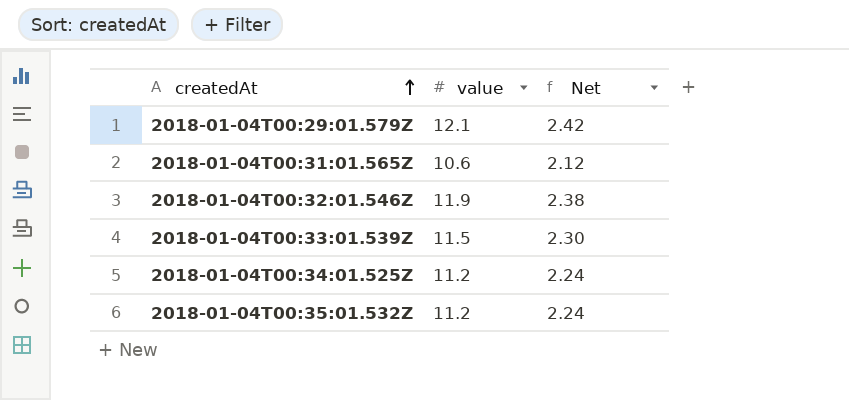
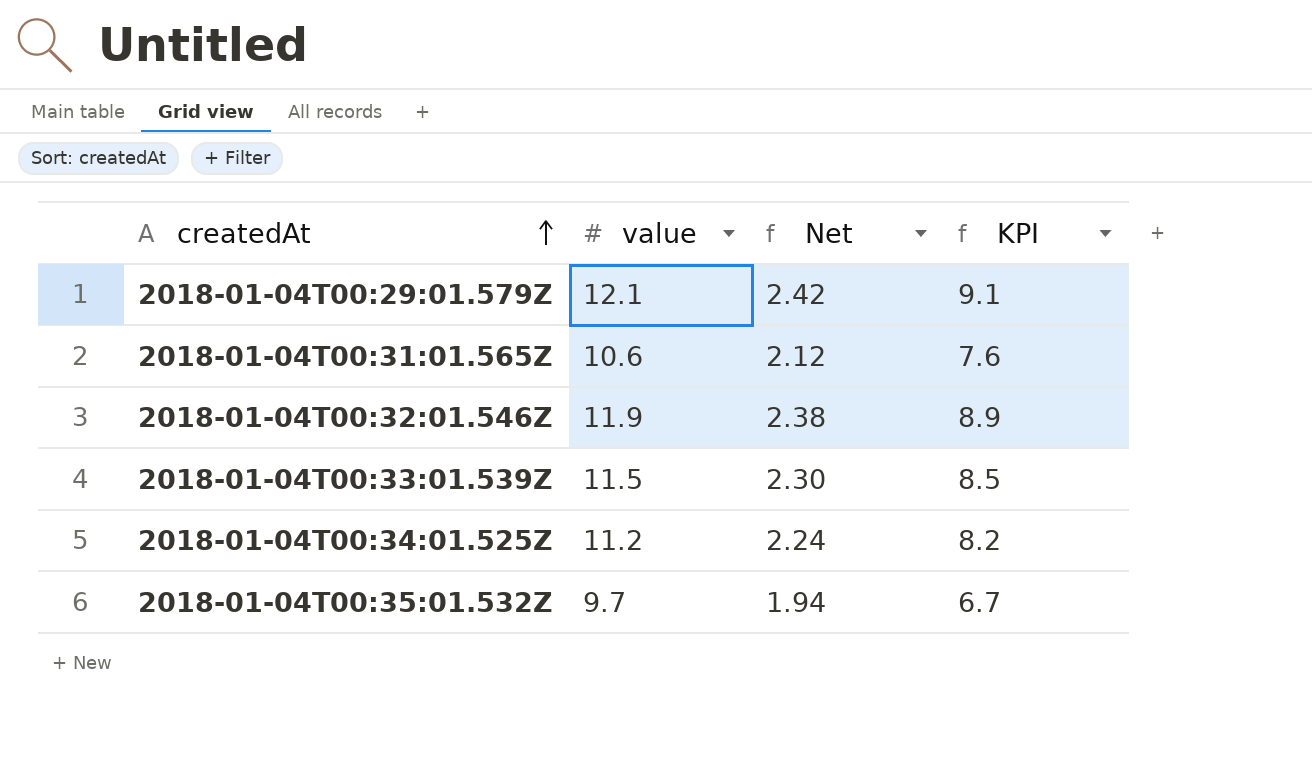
column KPI | formula: none -> [value] - 3
2018-01-04T00:35:01.532Z | value: 11.2 -> 9.7
2018-01-04T00:35:01.532Z | Net: 2.24 -> 1.94

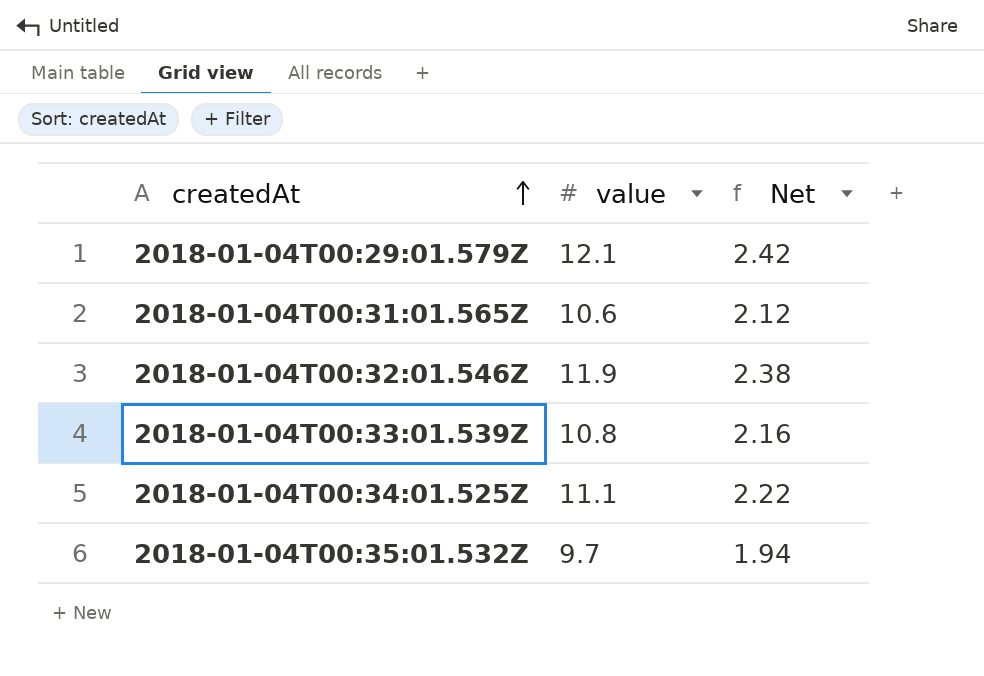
column KPI | formula: [value] - 3 -> none
2018-01-04T00:33:01.539Z | value: 11.5 -> 10.8
2018-01-04T00:33:01.539Z | Net: 2.30 -> 2.16
2018-01-04T00:34:01.525Z | value: 11.2 -> 11.1
2018-01-04T00:34:01.525Z | Net: 2.24 -> 2.22

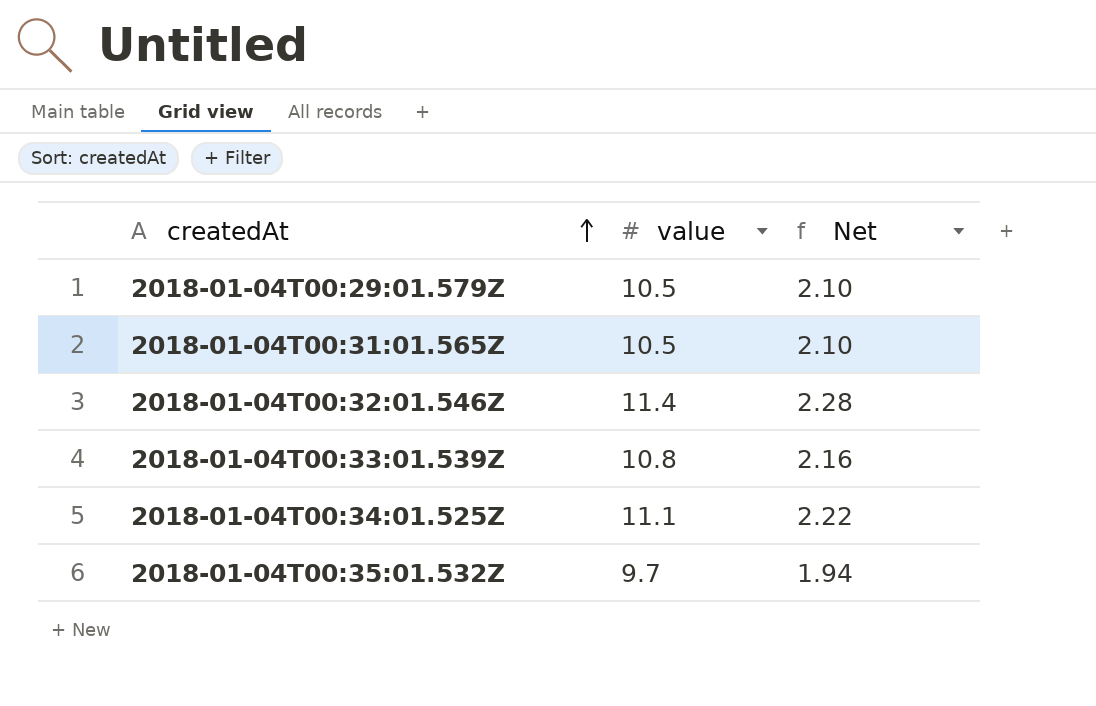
2018-01-04T00:29:01.579Z | value: 12.1 -> 10.5
2018-01-04T00:29:01.579Z | Net: 2.42 -> 2.10
2018-01-04T00:31:01.565Z | value: 10.6 -> 10.5
2018-01-04T00:31:01.565Z | Net: 2.12 -> 2.10
2018-01-04T00:32:01.546Z | value: 11.9 -> 11.4
2018-01-04T00:32:01.546Z | Net: 2.38 -> 2.28

